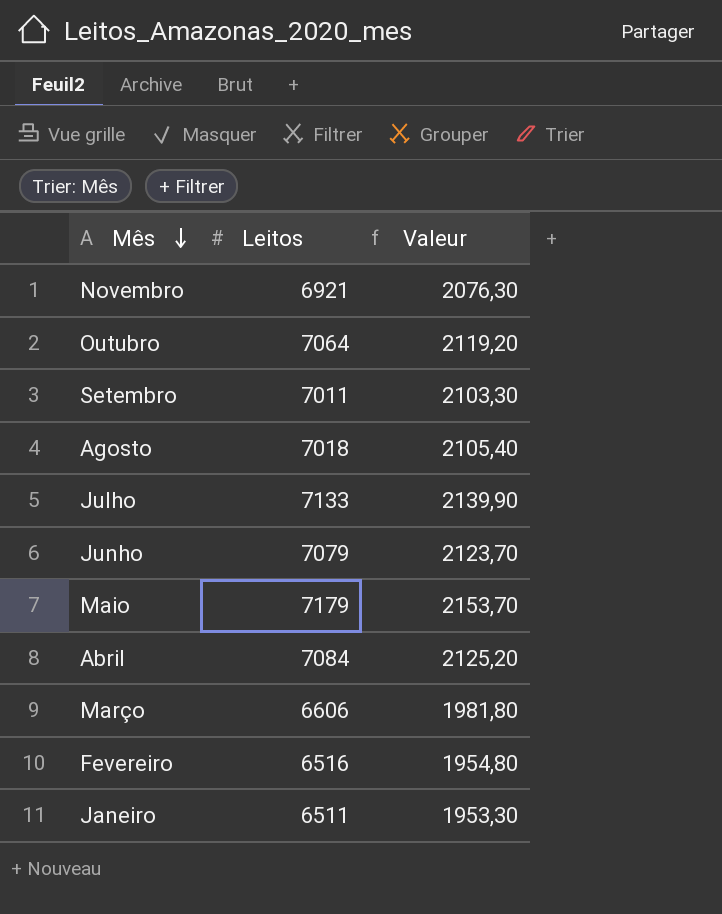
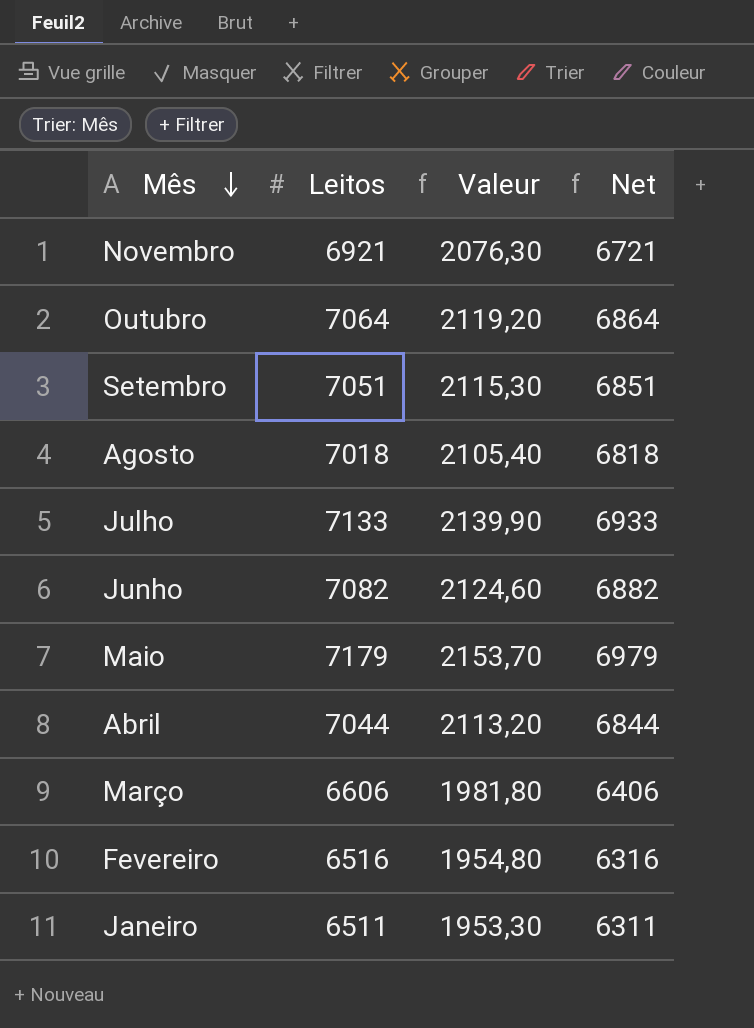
column Net | formula: none -> [Leitos] - 200
Setembro | Leitos: 7011 -> 7051
Setembro | Valeur: 2103,30 -> 2115,30
Junho | Leitos: 7079 -> 7082
Junho | Valeur: 2123,70 -> 2124,60
Abril | Leitos: 7084 -> 7044
Abril | Valeur: 2125,20 -> 2113,20

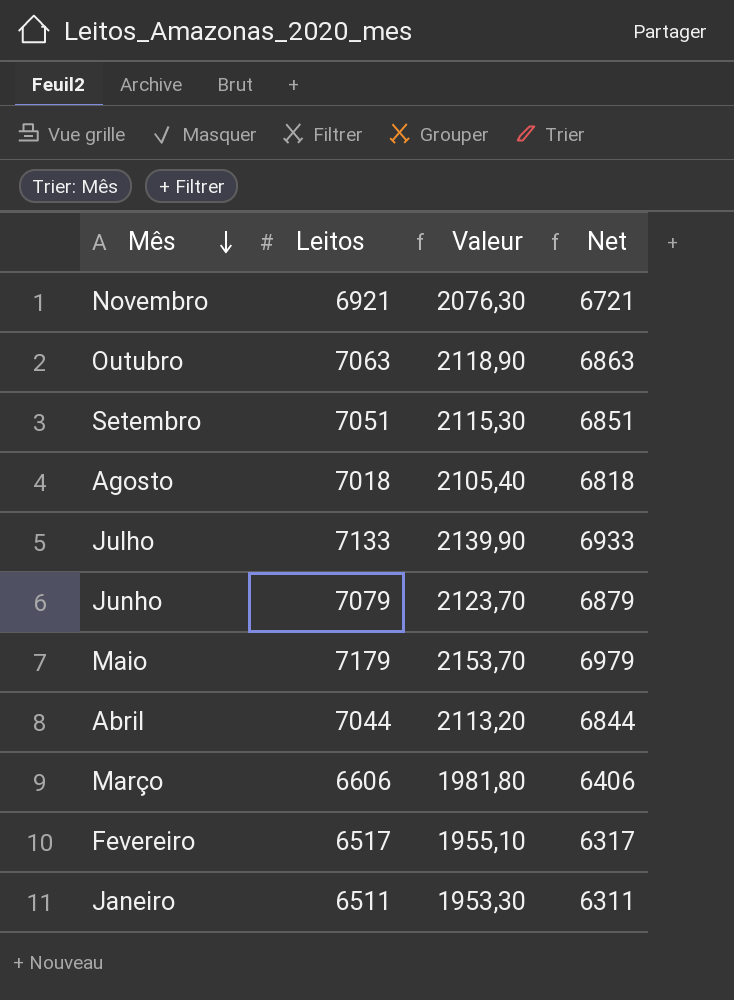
Outubro | Leitos: 7064 -> 7063
Outubro | Valeur: 2119,20 -> 2118,90
Outubro | Net: 6864 -> 6863
Junho | Leitos: 7082 -> 7079
Junho | Valeur: 2124,60 -> 2123,70
Junho | Net: 6882 -> 6879
Fevereiro | Leitos: 6516 -> 6517
Fevereiro | Valeur: 1954,80 -> 1955,10
Fevereiro | Net: 6316 -> 6317

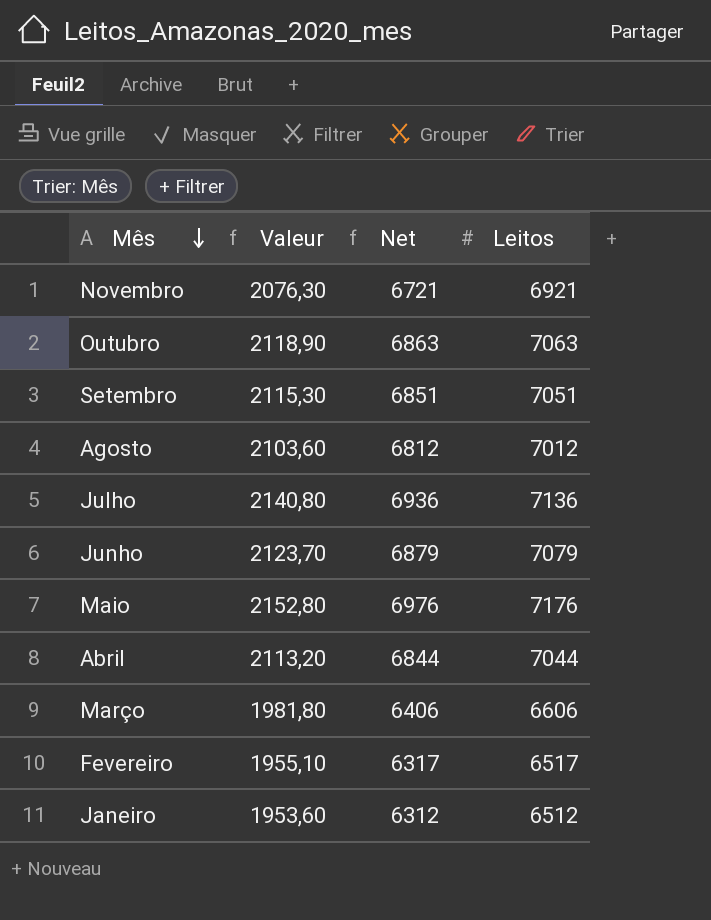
column Leitos | position: 2 -> 4
Agosto | Valeur: 2105,40 -> 2103,60
Agosto | Net: 6818 -> 6812
Agosto | Leitos: 7018 -> 7012
Julho | Valeur: 2139,90 -> 2140,80
Julho | Net: 6933 -> 6936
Julho | Leitos: 7133 -> 7136
Maio | Valeur: 2153,70 -> 2152,80
Maio | Net: 6979 -> 6976
Maio | Leitos: 7179 -> 7176
Janeiro | Valeur: 1953,30 -> 1953,60
Janeiro | Net: 6311 -> 6312
Janeiro | Leitos: 6511 -> 6512

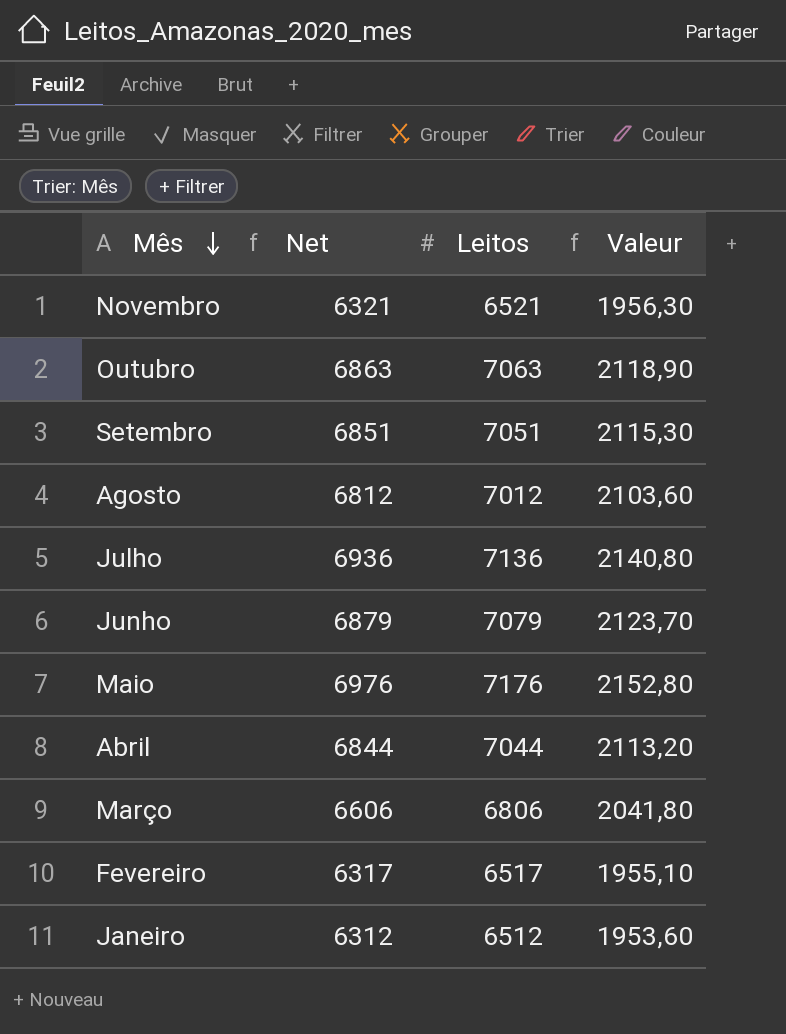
column Valeur | position: 2 -> 4
Novembro | Net: 6721 -> 6321
Novembro | Leitos: 6921 -> 6521
Novembro | Valeur: 2076,30 -> 1956,30
Março | Net: 6406 -> 6606
Março | Leitos: 6606 -> 6806
Março | Valeur: 1981,80 -> 2041,80

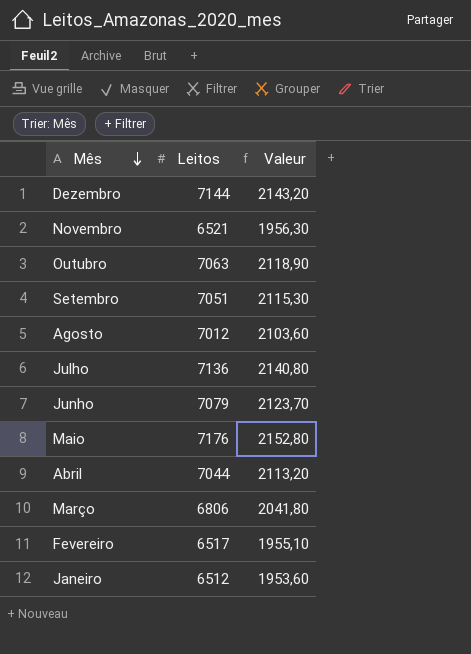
column Net | formula: [Leitos] - 200 -> none
row Dezembro: none -> 7144 | 2143,20

